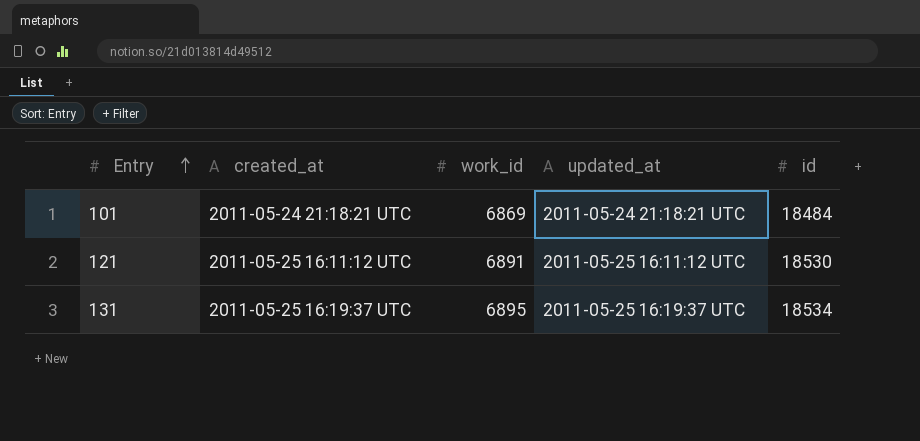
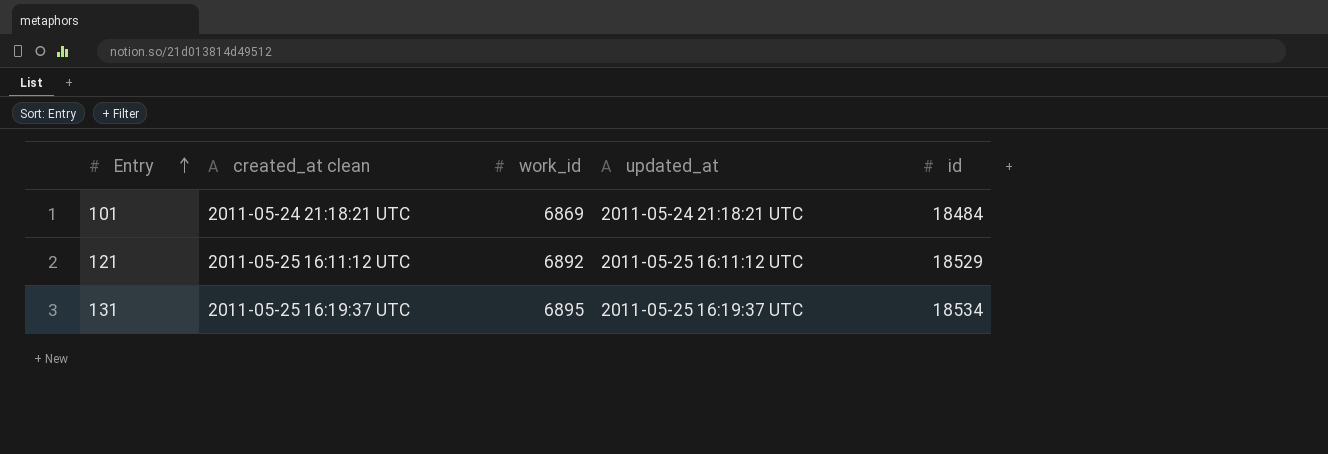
column name: created_at -> created_at clean
121 | work_id: 6891 -> 6892
121 | id: 18530 -> 18529

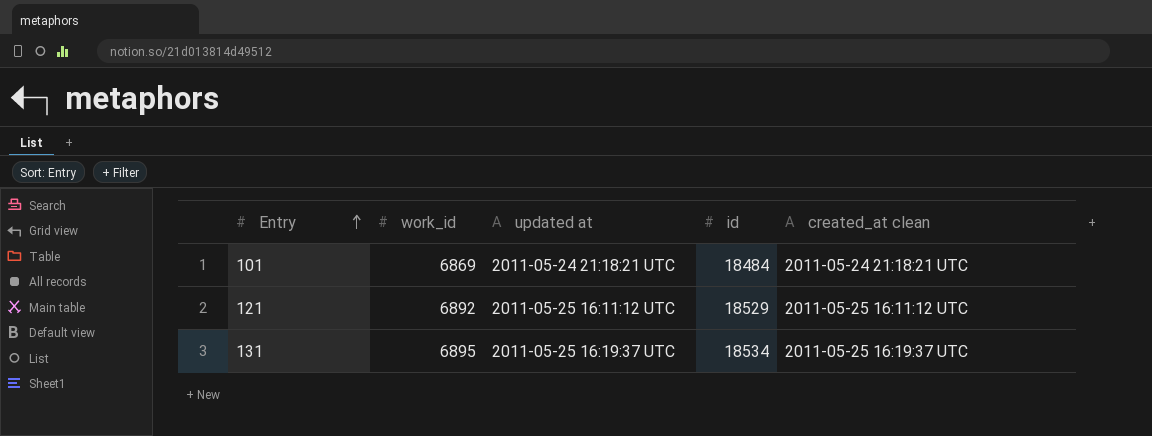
column name: updated_at -> updated at
column created_at clean | position: 2 -> 5

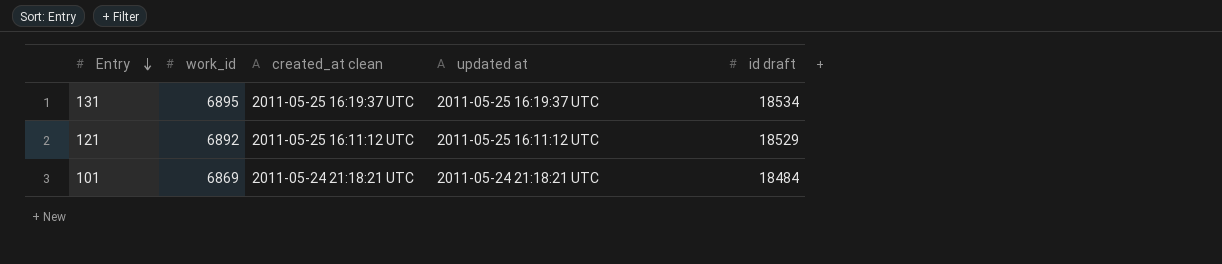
row order: Entry ascending -> Entry descending
column created_at clean | position: 5 -> 3
column name: id -> id draft

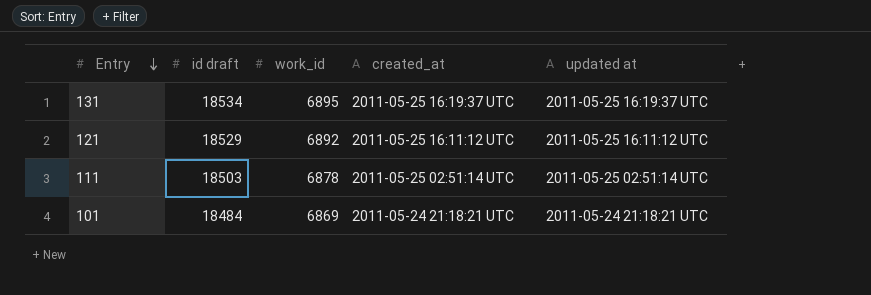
column id draft | position: 5 -> 2
column name: created_at clean -> created_at
row 111: none -> 18503 | 6878 | 2011-05-25 02:51:14 UTC | 2011-05-25 02:51:14 UTC

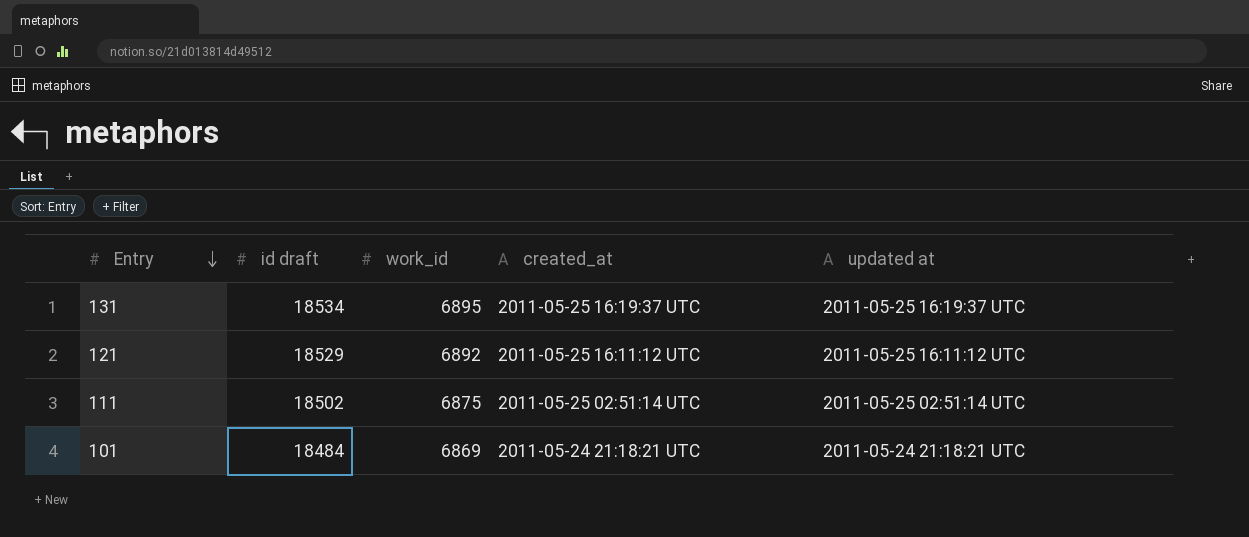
111 | id draft: 18503 -> 18502
111 | work_id: 6878 -> 6875

